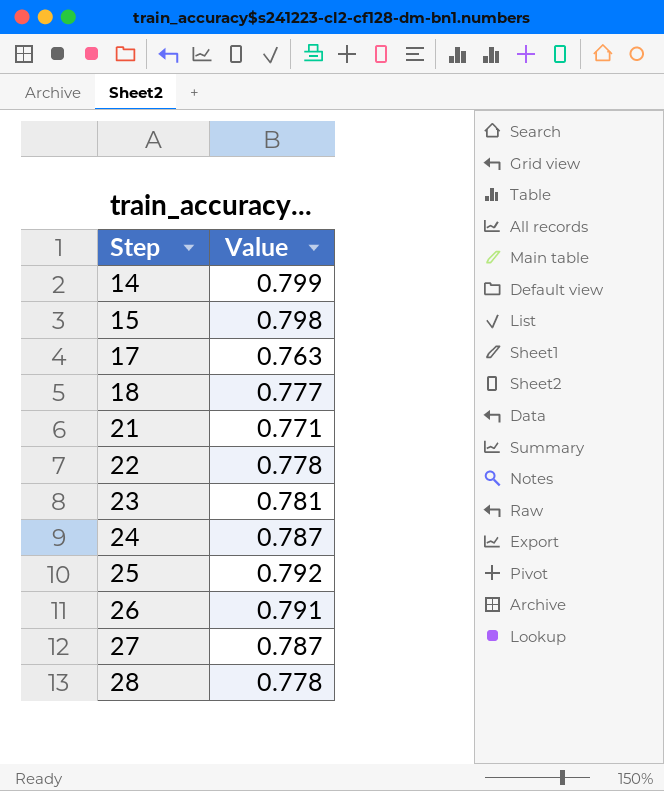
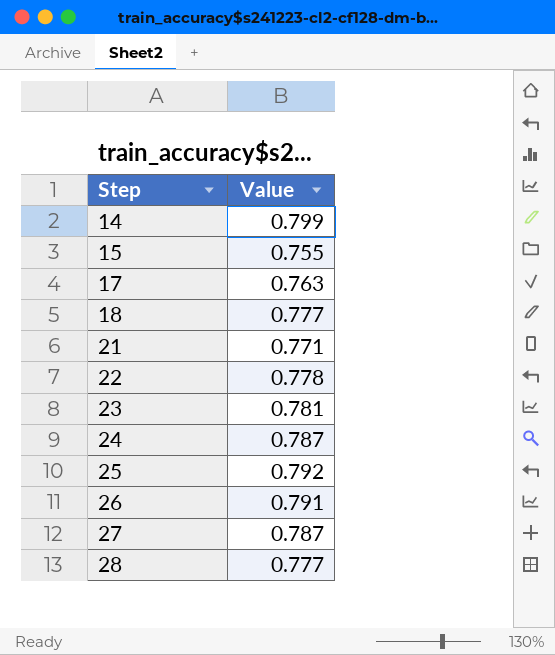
15 | Value: 0.798 -> 0.755
28 | Value: 0.778 -> 0.777

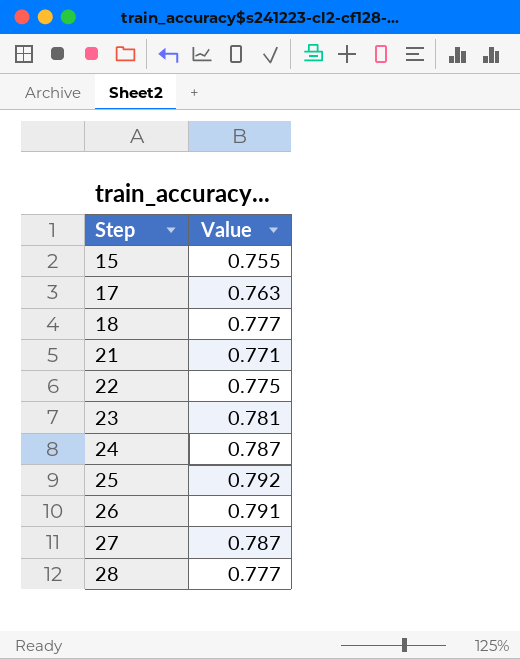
row 14: 0.799 -> none
22 | Value: 0.778 -> 0.775

